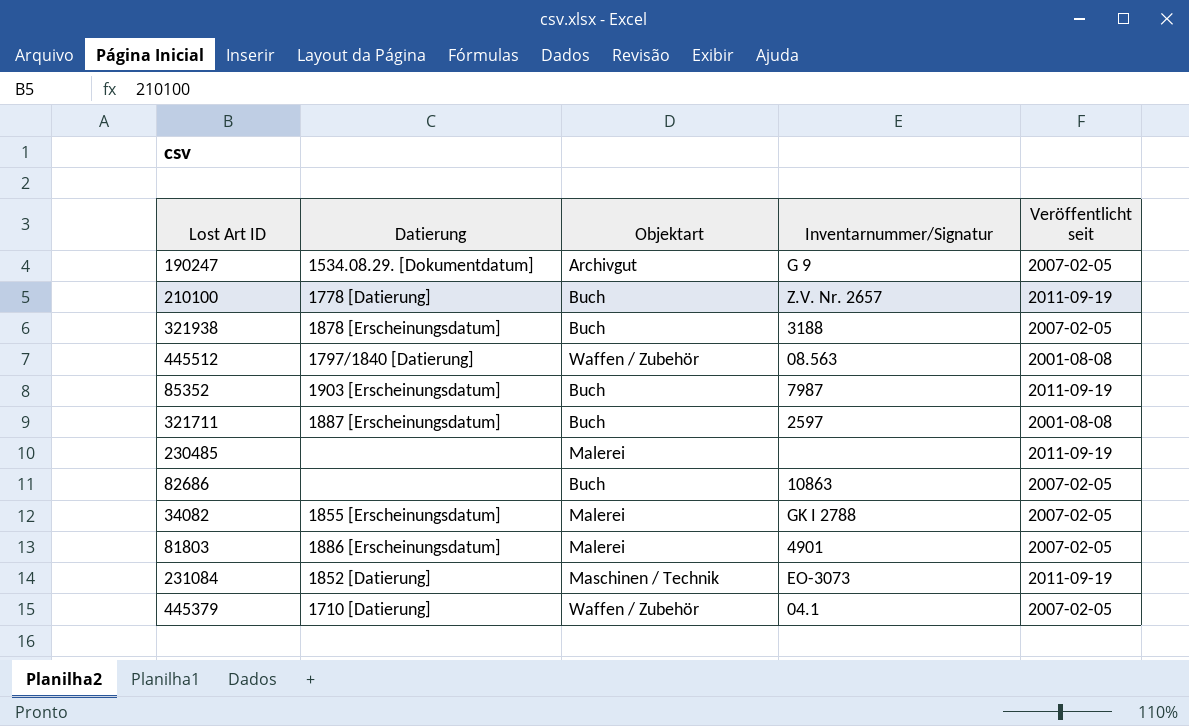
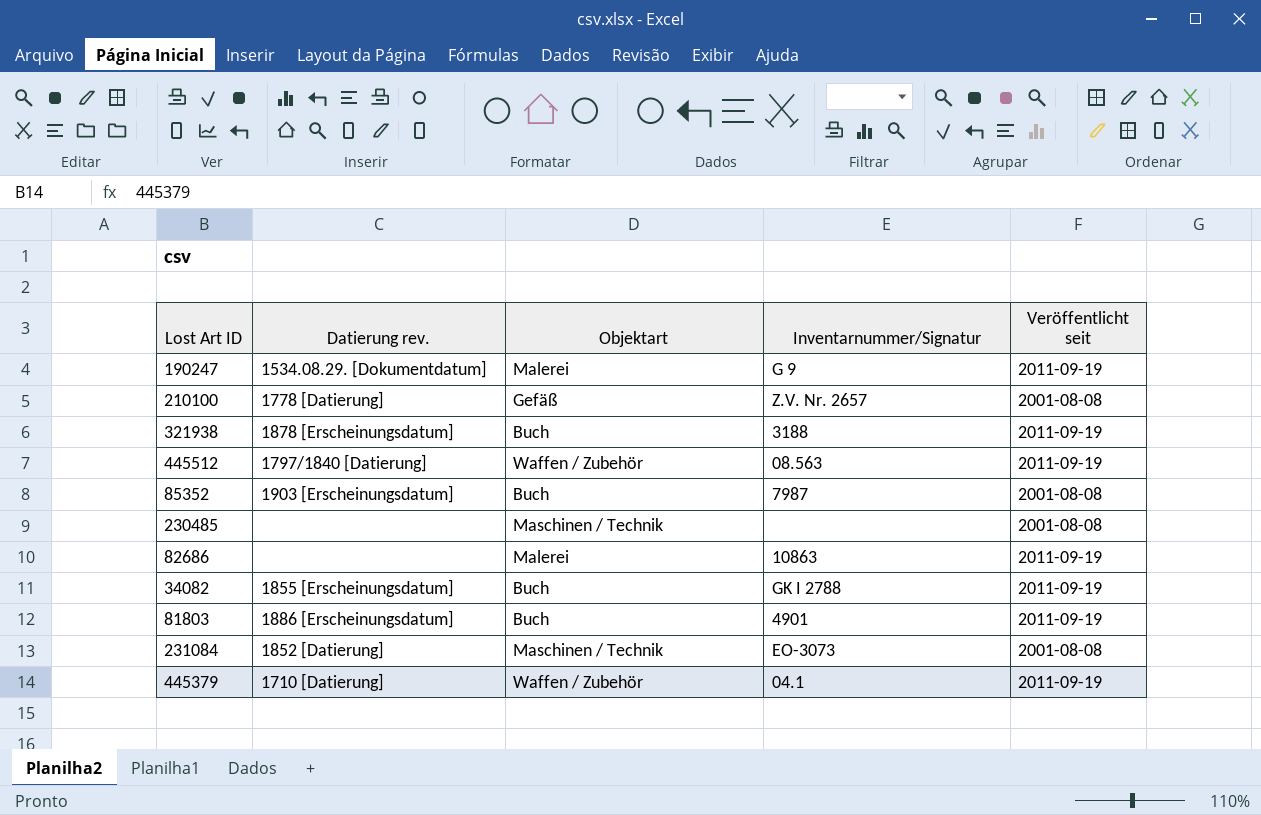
column name: Datierung -> Datierung rev.
row 321711: 1887 [Erscheinungsdatum] | Buch | 2597 | 2001-08-08 -> none
190247 | Objektart: Archivgut -> Malerei
190247 | Veröffentlicht seit: 2007-02-05 -> 2011-09-19
210100 | Objektart: Buch -> Gefäß
210100 | Veröffentlicht seit: 2011-09-19 -> 2001-08-08
321938 | Veröffentlicht seit: 2007-02-05 -> 2011-09-19
445512 | Veröffentlicht seit: 2001-08-08 -> 2011-09-19
85352 | Veröffentlicht seit: 2011-09-19 -> 2001-08-08
230485 | Objektart: Malerei -> Maschinen / Technik
230485 | Veröffentlicht seit: 2011-09-19 -> 2001-08-08
82686 | Objektart: Buch -> Malerei
82686 | Veröffentlicht seit: 2007-02-05 -> 2011-09-19
34082 | Objektart: Malerei -> Buch
34082 | Veröffentlicht seit: 2007-02-05 -> 2011-09-19
81803 | Objektart: Malerei -> Buch
81803 | Veröffentlicht seit: 2007-02-05 -> 2011-09-19
231084 | Veröffentlicht seit: 2011-09-19 -> 2001-08-08
445379 | Veröffentlicht seit: 2007-02-05 -> 2011-09-19

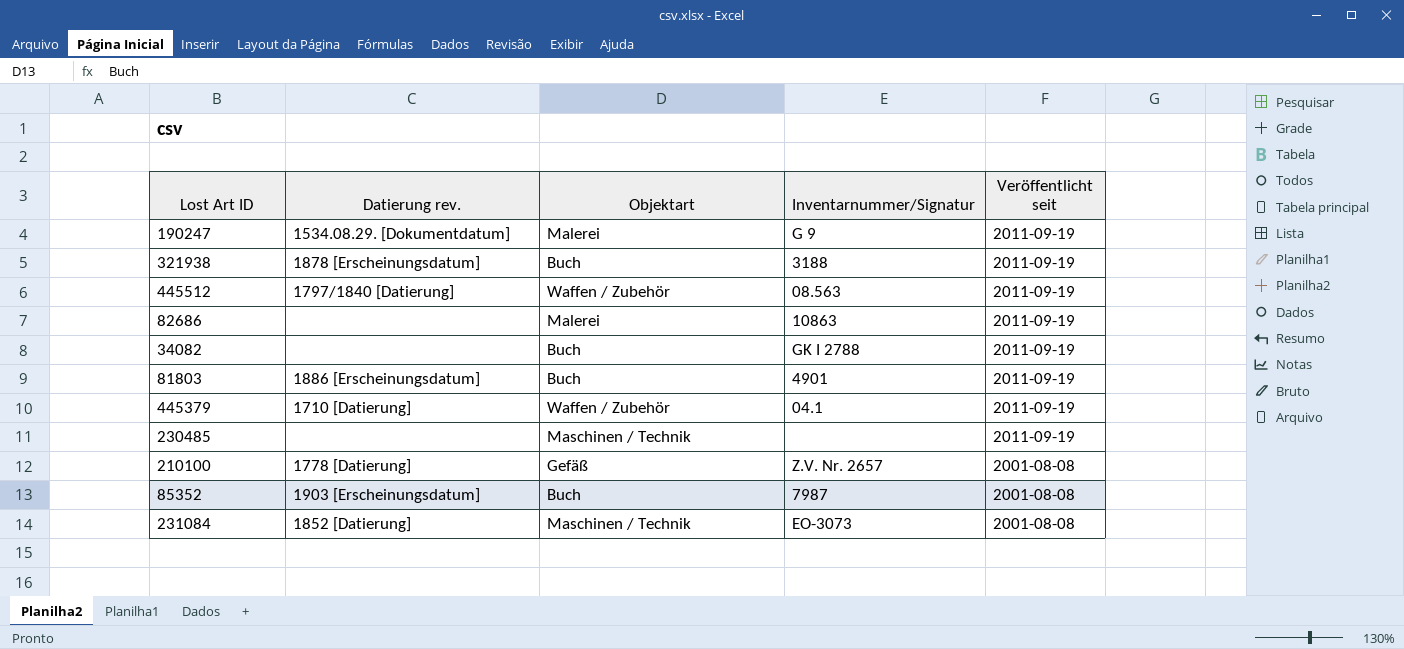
row order: none -> Veröffentlicht seit descending
34082 | Datierung rev.: 1855 [Erscheinungsdatum] -> none
230485 | Veröffentlicht seit: 2001-08-08 -> 2011-09-19

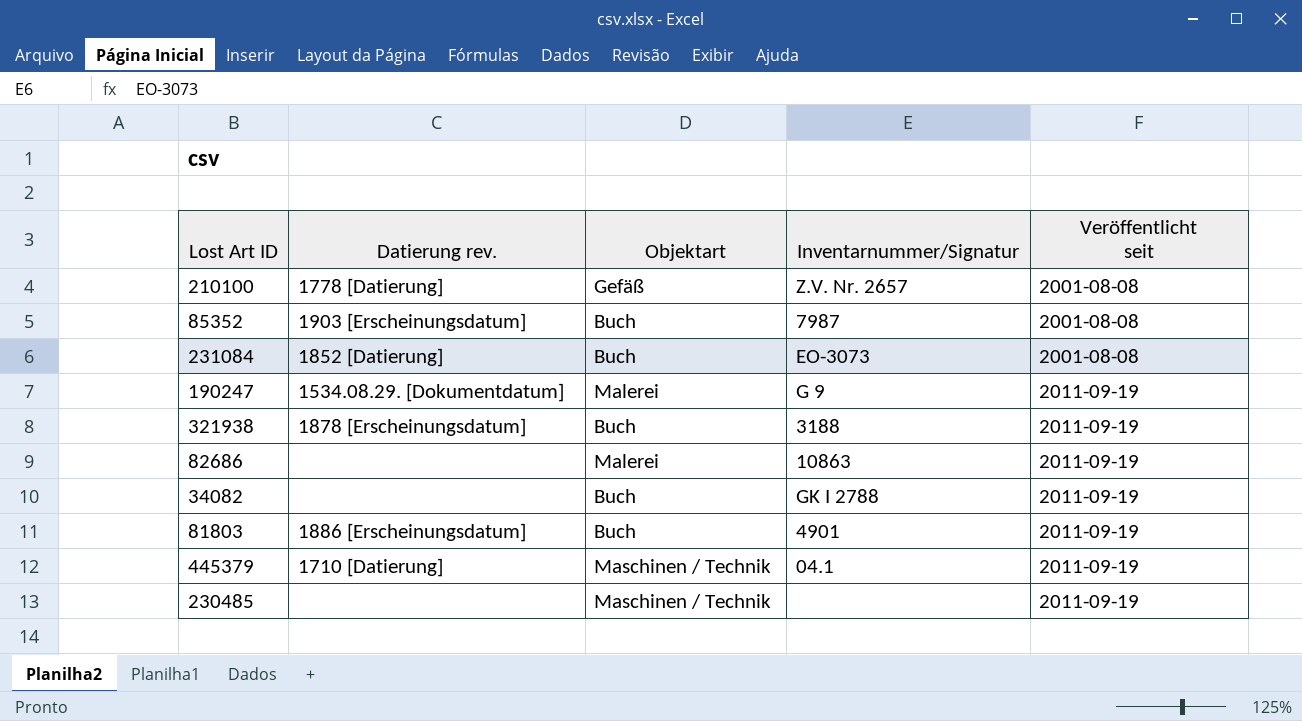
row order: Veröffentlicht seit descending -> Veröffentlicht seit ascending
row 445512: 1797/1840 [Datierung] | Waffen / Zubehör | 08.563 | 2011-09-19 -> none
231084 | Objektart: Maschinen / Technik -> Buch
445379 | Objektart: Waffen / Zubehör -> Maschinen / Technik

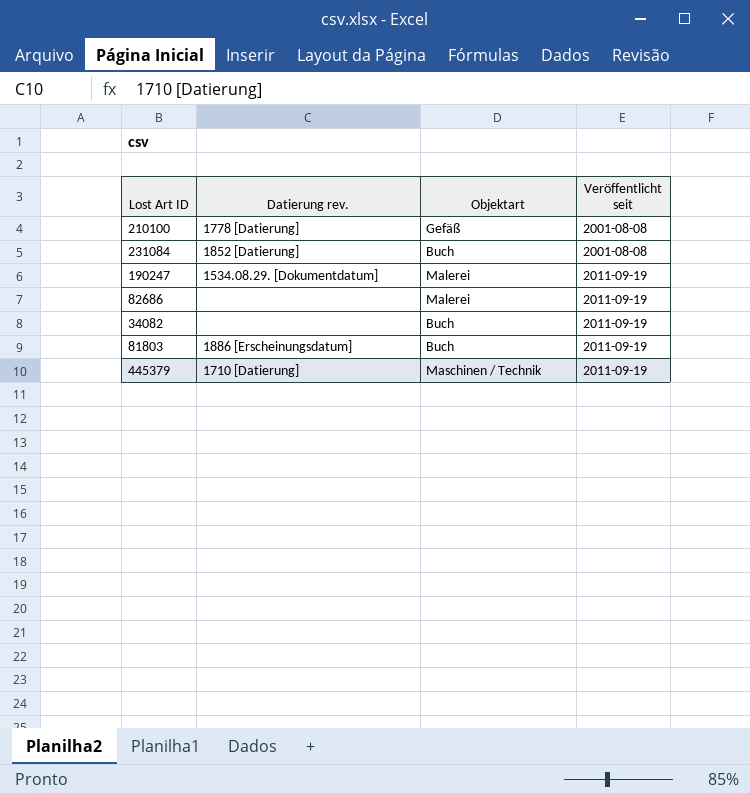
column Inventarnummer/Signatur | position: 4 -> none
row 85352: 1903 [Erscheinungsdatum] | Buch | 7987 | 2001-08-08 -> none
row 321938: 1878 [Erscheinungsdatum] | Buch | 3188 | 2011-09-19 -> none
row 230485: none | Maschinen / Technik | none | 2011-09-19 -> none

